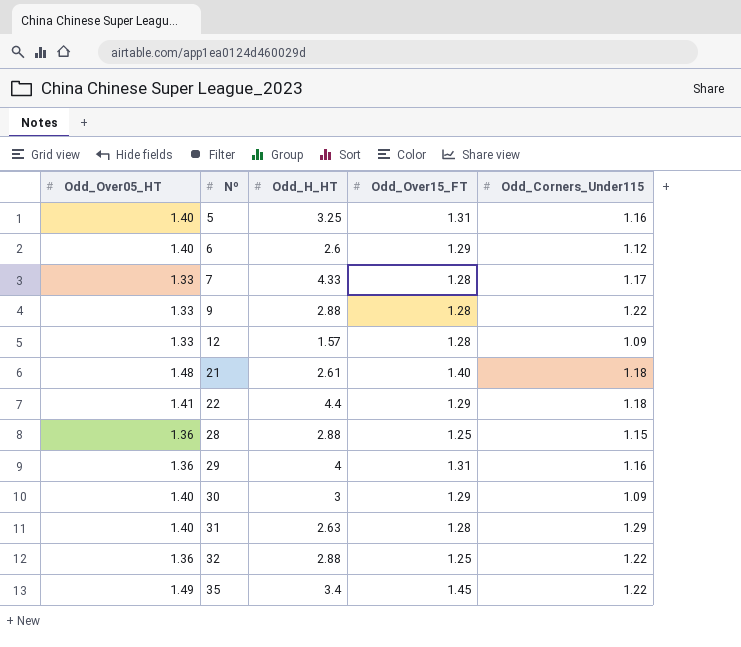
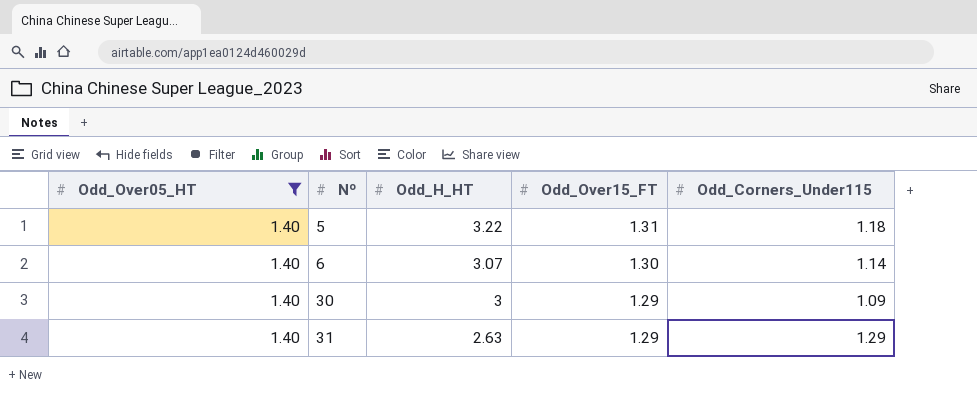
filter: none -> Odd_Over05_HT = 1.40
5 | Odd_H_HT: 3.25 -> 3.22
5 | Odd_Corners_Under115: 1.16 -> 1.18
6 | Odd_H_HT: 2.6 -> 3.07
6 | Odd_Over15_FT: 1.29 -> 1.30
6 | Odd_Corners_Under115: 1.12 -> 1.14
31 | Odd_Over15_FT: 1.28 -> 1.29

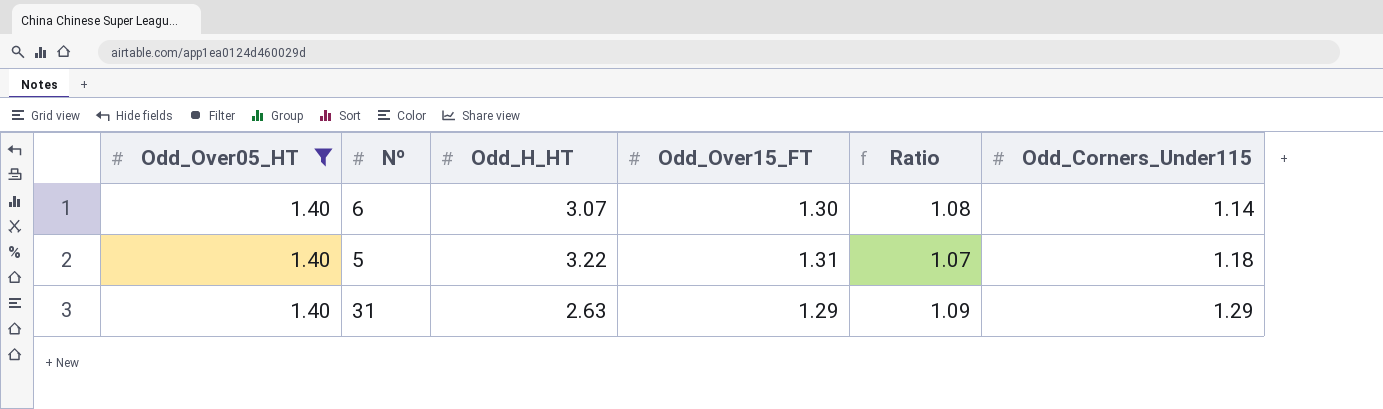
row order: Nº ascending -> Odd_Corners_Under115 ascending
column Ratio | formula: none -> [Odd_Over05_HT] / [Odd_Over15_FT]
row 30: 1.40 | 3 | 1.29 | 1.09 -> none

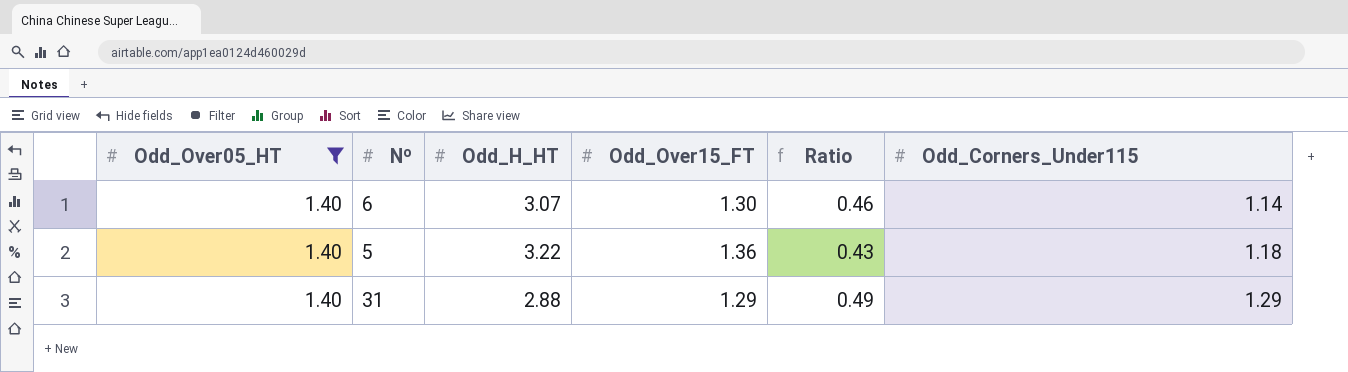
column Ratio | formula: [Odd_Over05_HT] / [Odd_Over15_FT] -> [Odd_Over05_HT] / [Odd_H_HT]
5 | Odd_Over15_FT: 1.31 -> 1.36
31 | Odd_H_HT: 2.63 -> 2.88

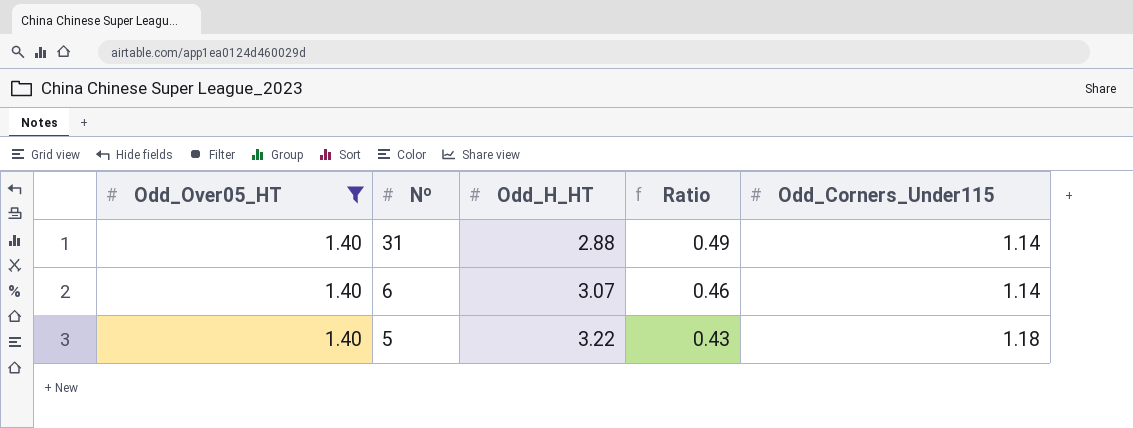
row order: Odd_Corners_Under115 ascending -> Nº descending
column Odd_Over15_FT | position: 4 -> none
31 | Odd_Corners_Under115: 1.29 -> 1.14

